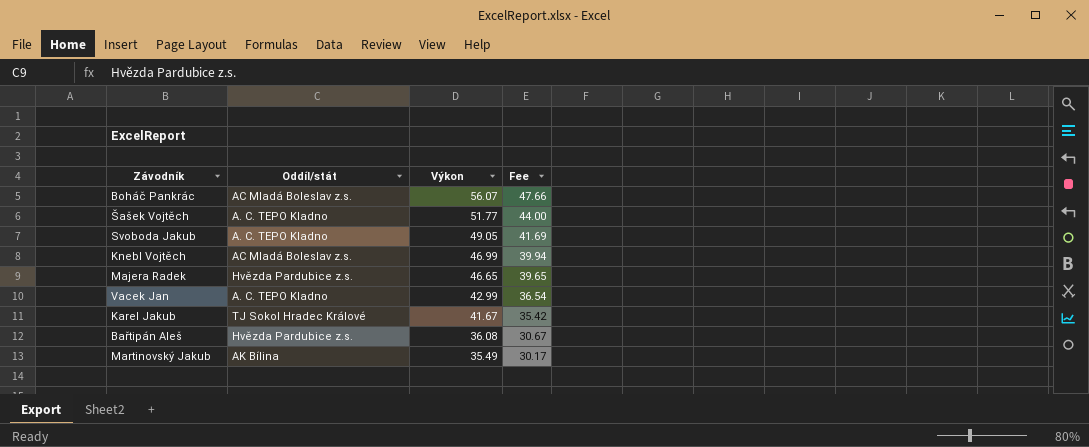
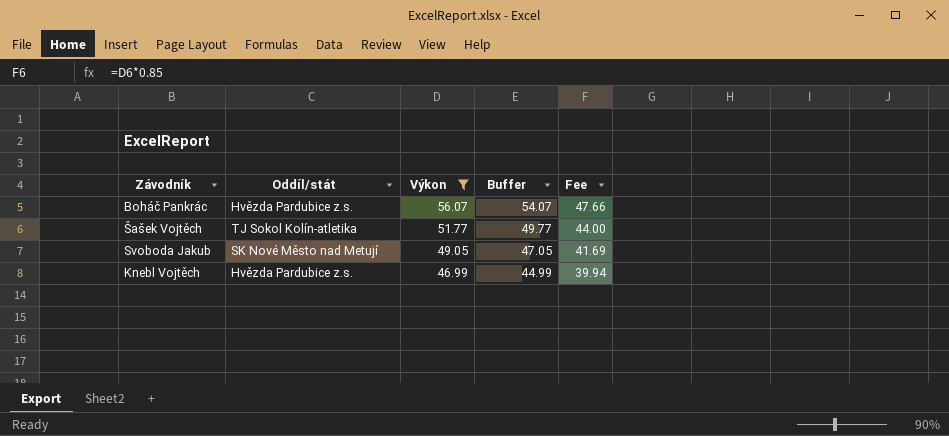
filter: none -> Výkon >= 46.99
column Buffer | formula: none -> [Výkon] - 2
Boháč Pankrác | Oddíl/stát: AC Mladá Boleslav z.s. -> Hvězda Pardubice z.s.
Šašek Vojtěch | Oddíl/stát: A. C. TEPO Kladno -> TJ Sokol Kolín-atletika
Svoboda Jakub | Oddíl/stát: A. C. TEPO Kladno -> SK Nové Město nad Metují
Knebl Vojtěch | Oddíl/stát: AC Mladá Boleslav z.s. -> Hvězda Pardubice z.s.

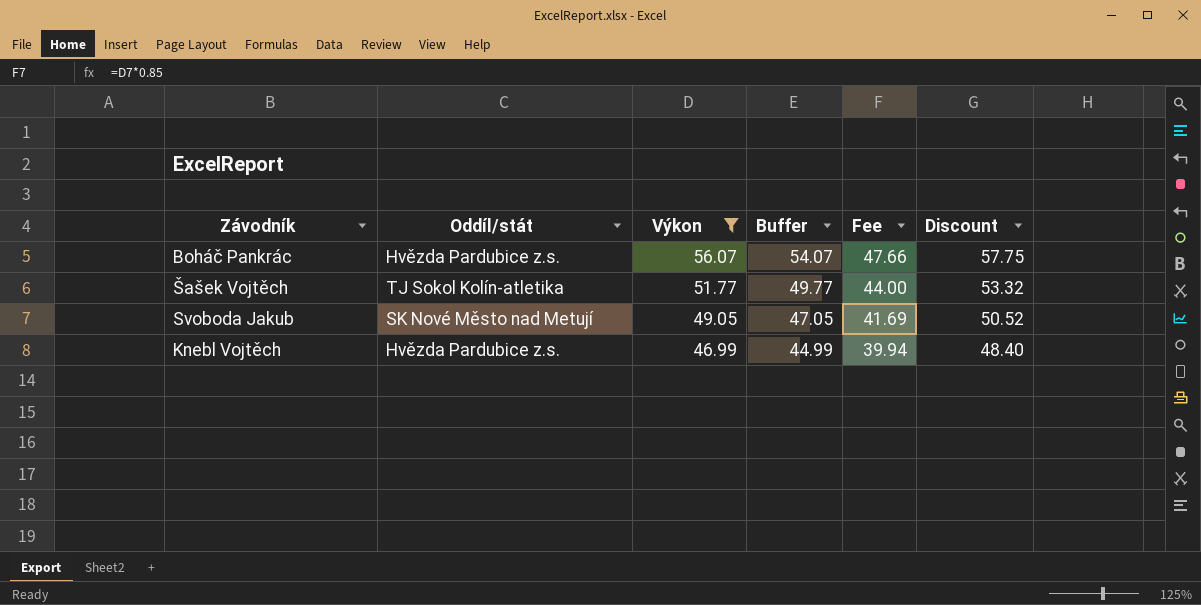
column Discount | formula: none -> [Výkon] * 1.03

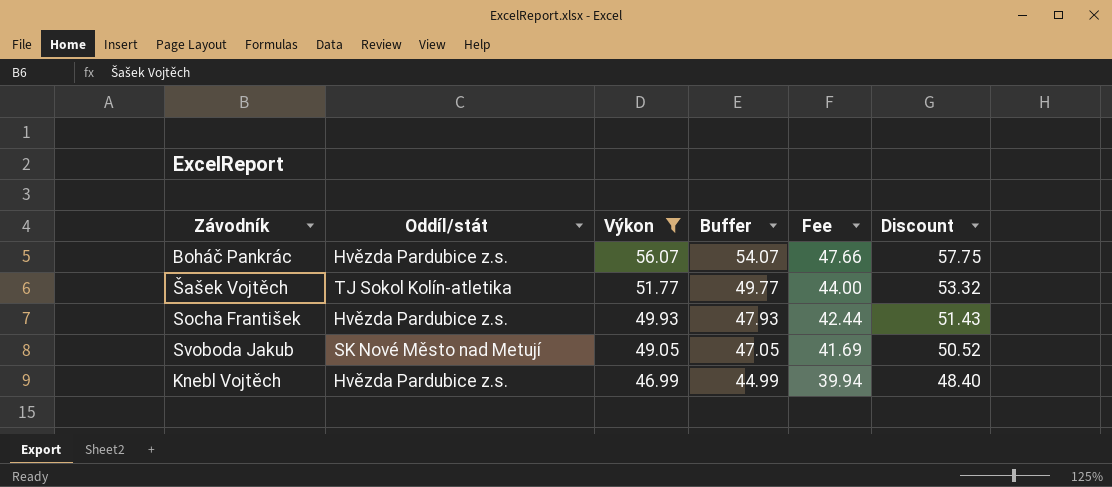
row Socha František: none -> Hvězda Pardubice z.s. | 49.93 | 47.93 | 42.44 | 51.43

